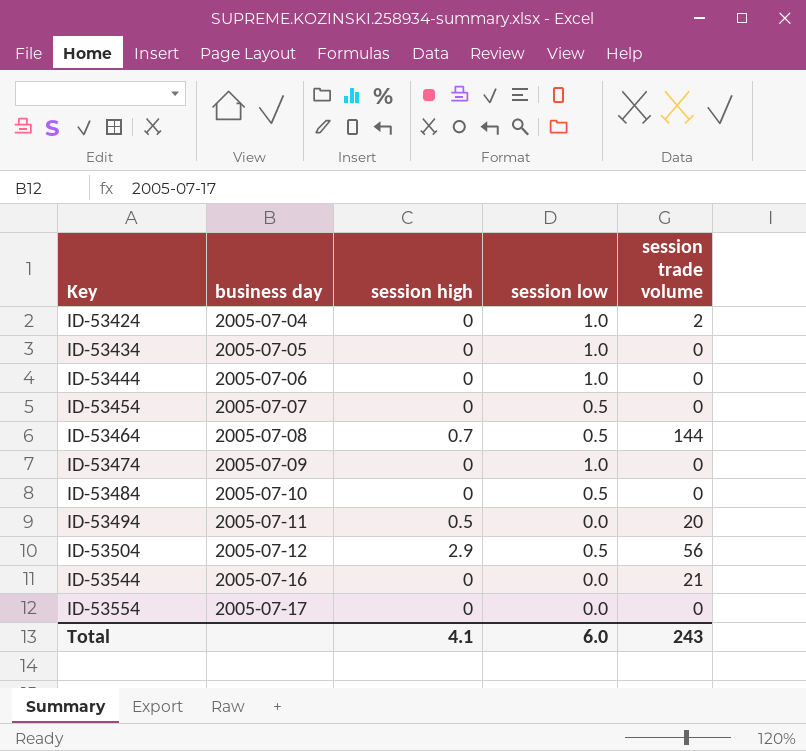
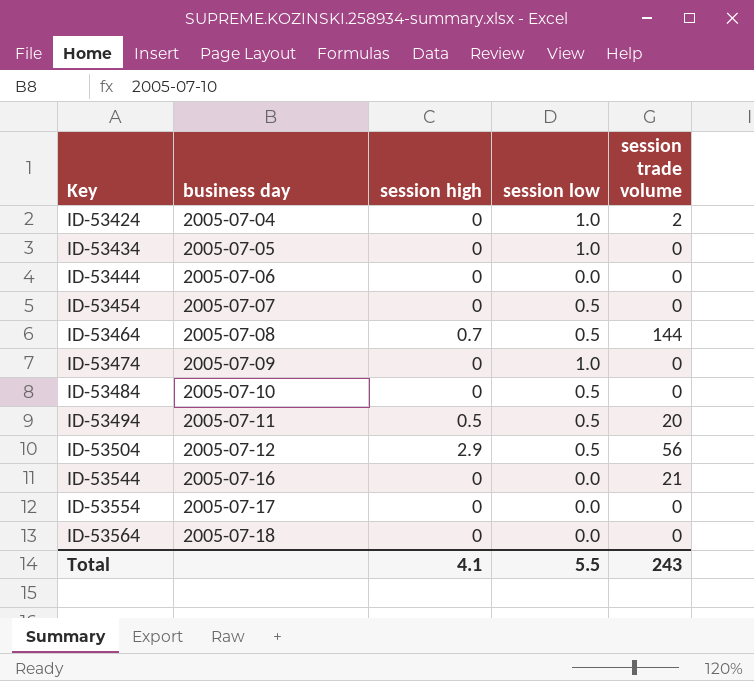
ID-53444 | session low: 1.0 -> 0.0
ID-53494 | session low: 0.0 -> 0.5
row ID-53564: none -> 2005-07-18 | 0 | 0.0 | 0
Total | session low: 6.0 -> 5.5

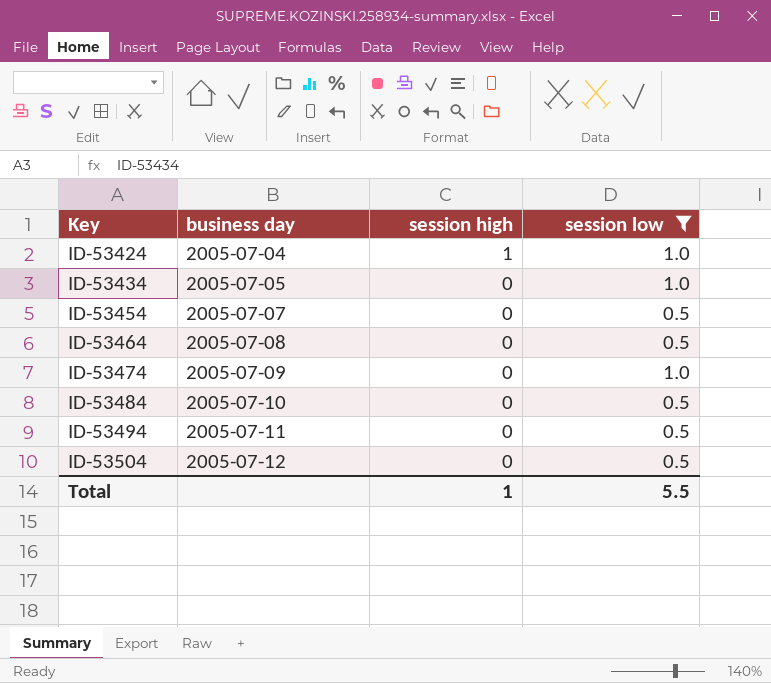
filter: none -> session low != 0.0
column session trade volume | position: 5 -> none
ID-53424 | session high: 0 -> 1
ID-53464 | session high: 0.7 -> 0
ID-53494 | session high: 0.5 -> 0
ID-53504 | session high: 2.9 -> 0
Total | session high: 4.1 -> 1

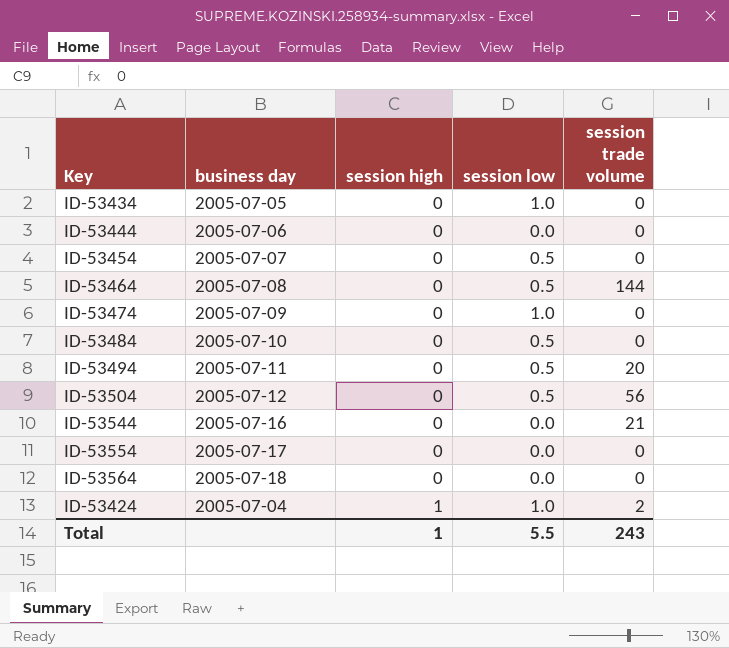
filter: session low != 0.0 -> none
row order: Key ascending -> session high ascending
column session trade volume | position: none -> 5

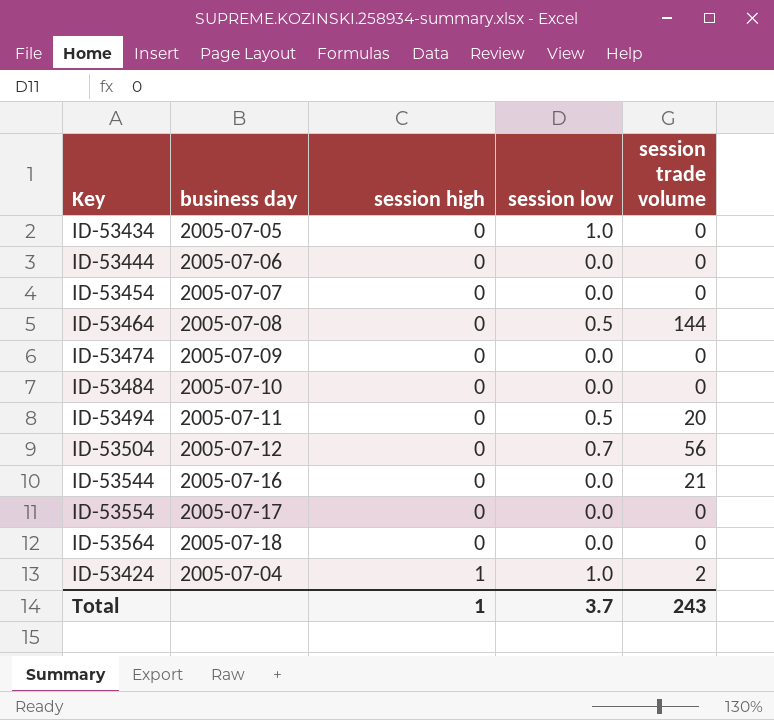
ID-53454 | session low: 0.5 -> 0.0
ID-53474 | session low: 1.0 -> 0.0
ID-53484 | session low: 0.5 -> 0.0
ID-53504 | session low: 0.5 -> 0.7
Total | session low: 5.5 -> 3.7

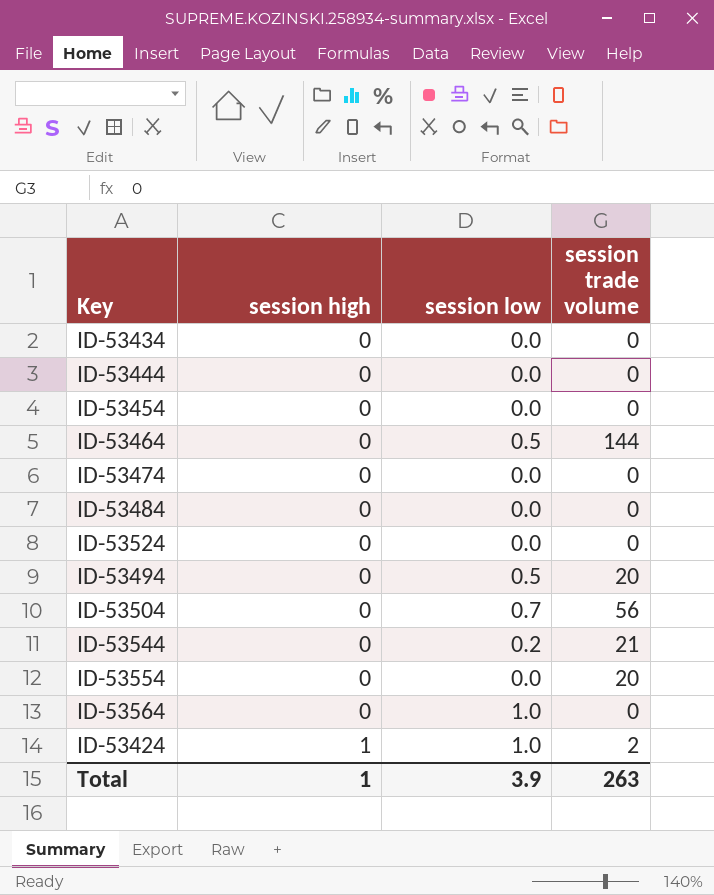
column business day | position: 2 -> none
ID-53434 | session low: 1.0 -> 0.0
row ID-53524: none -> 0 | 0.0 | 0
ID-53544 | session low: 0.0 -> 0.2
ID-53554 | session trade volume: 0 -> 20
ID-53564 | session low: 0.0 -> 1.0
Total | session low: 3.7 -> 3.9
Total | session trade volume: 243 -> 263

